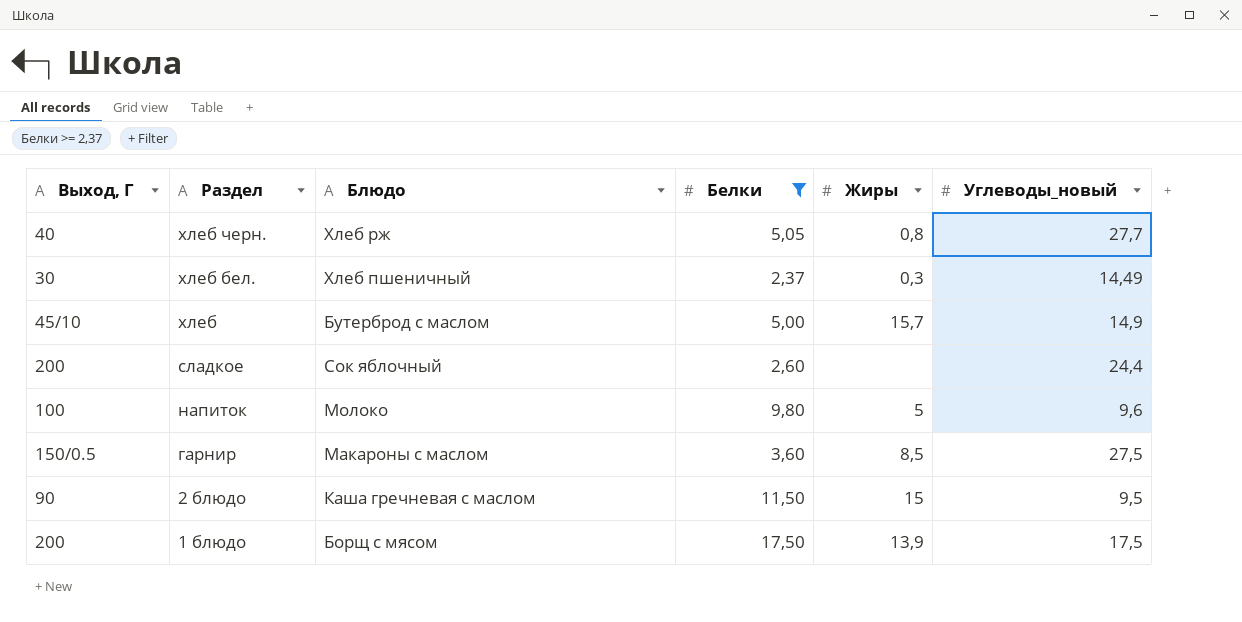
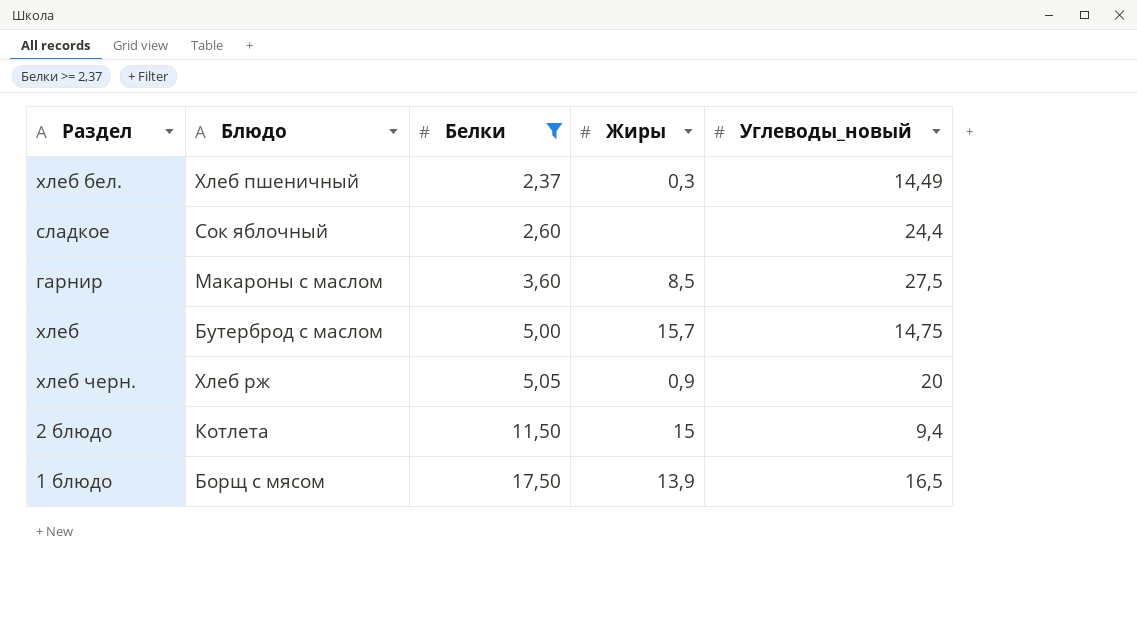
row order: Раздел descending -> Белки ascending
column Выход, Г | position: 1 -> none
row напиток: 100 | Молоко | 9,80 | 5 | 9,6 -> none
хлеб | Углеводы_новый: 14,9 -> 14,75
хлеб черн. | Жиры: 0,8 -> 0,9
хлеб черн. | Углеводы_новый: 27,7 -> 20
2 блюдо | Блюдо: Каша гречневая с маслом -> Котлета
2 блюдо | Углеводы_новый: 9,5 -> 9,4
1 блюдо | Углеводы_новый: 17,5 -> 16,5

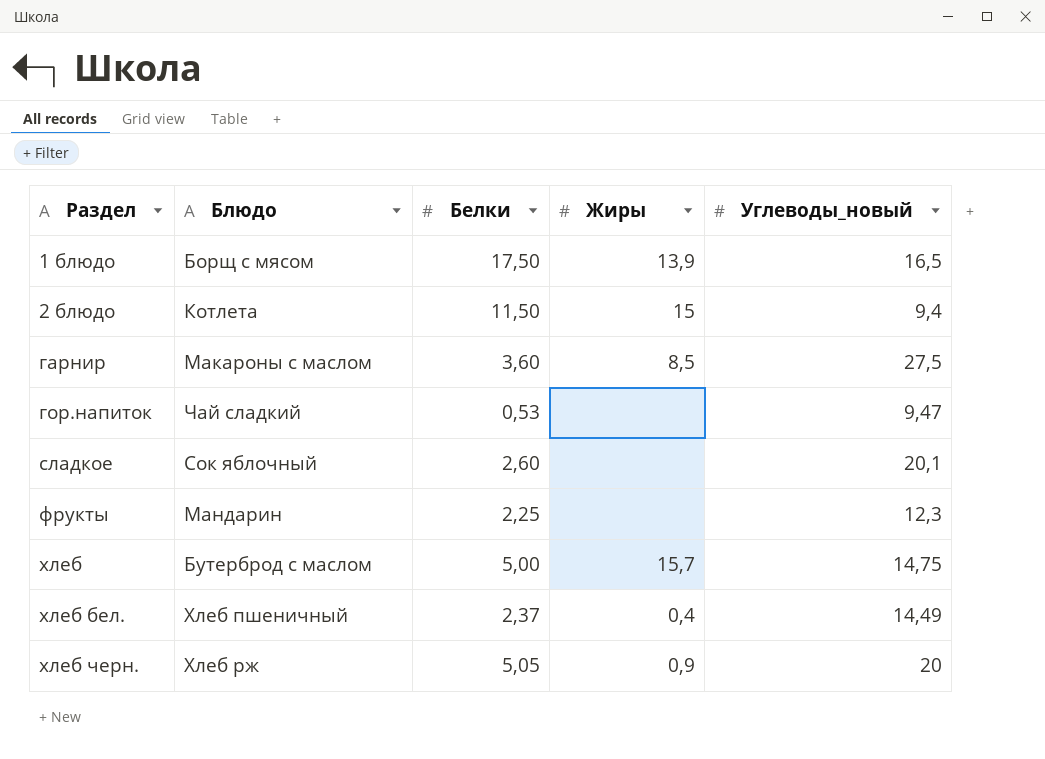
filter: Белки >= 2,37 -> none
row order: Белки ascending -> Раздел ascending
сладкое | Углеводы_новый: 24,4 -> 20,1
хлеб бел. | Жиры: 0,3 -> 0,4

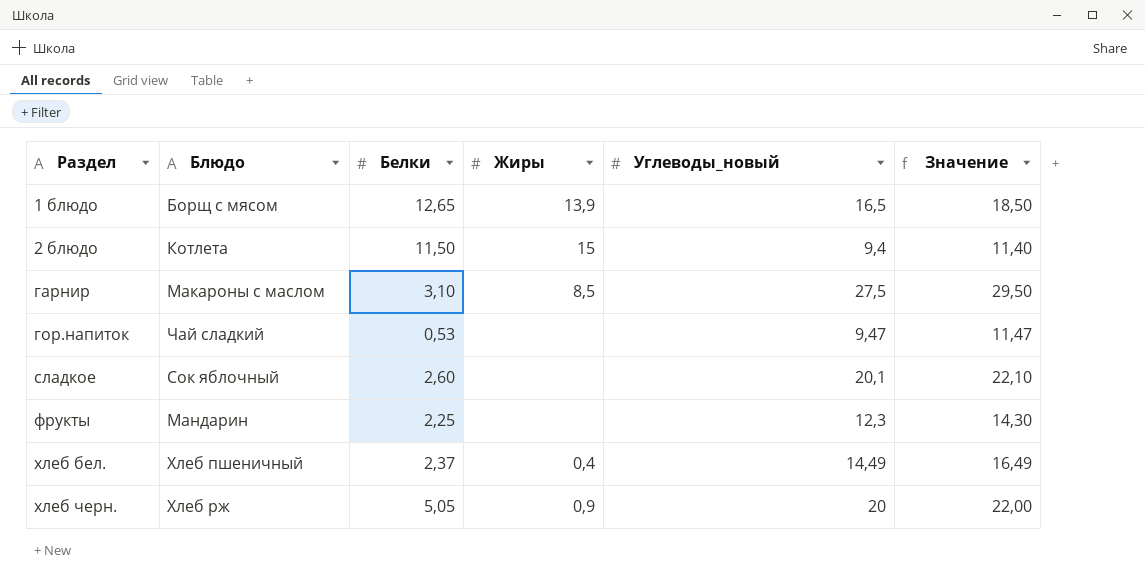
column Значение | formula: none -> [Углеводы_новый] + 2
row хлеб: Бутерброд с маслом | 5,00 | 15,7 | 14,75 -> none
1 блюдо | Белки: 17,50 -> 12,65
гарнир | Белки: 3,60 -> 3,10

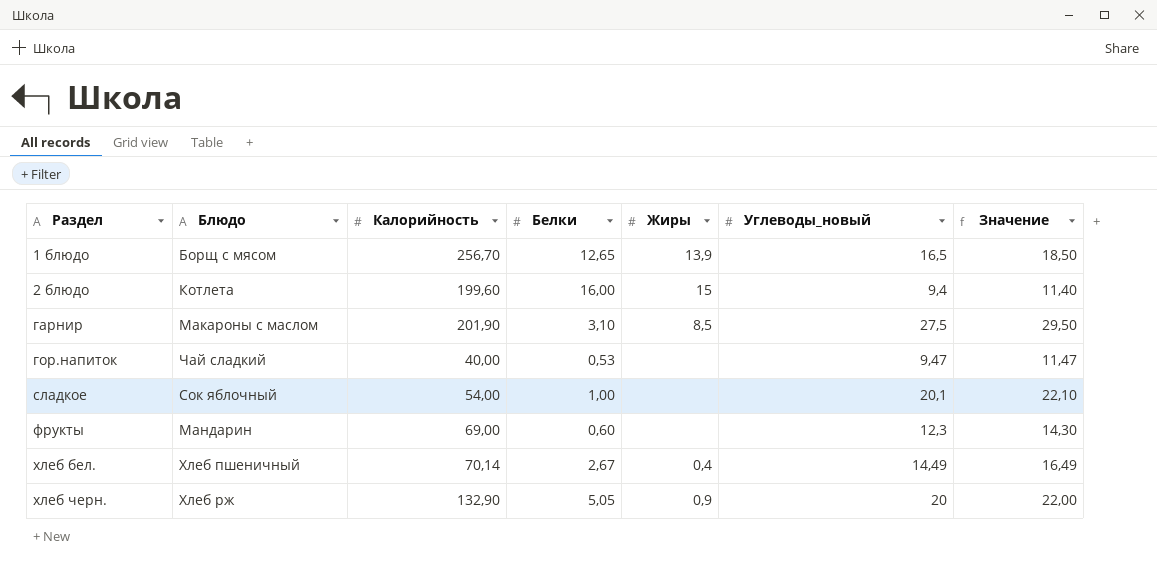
column Калорийность | position: none -> 3
2 блюдо | Белки: 11,50 -> 16,00
сладкое | Белки: 2,60 -> 1,00
фрукты | Белки: 2,25 -> 0,60
хлеб бел. | Белки: 2,37 -> 2,67

